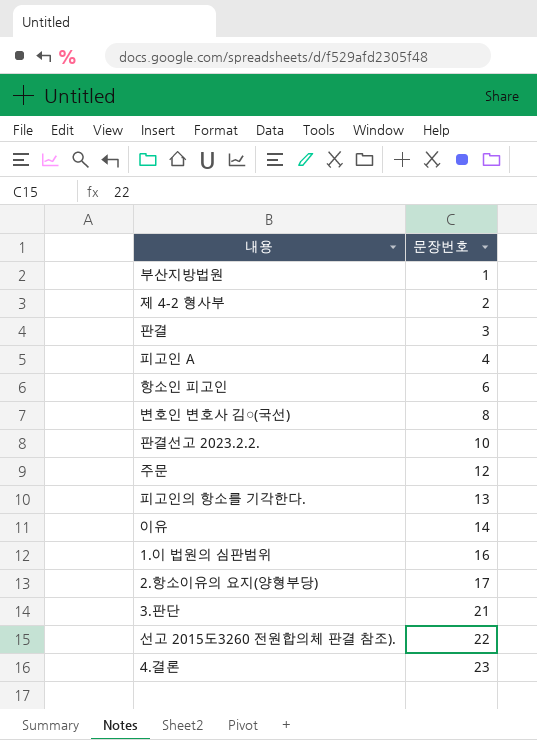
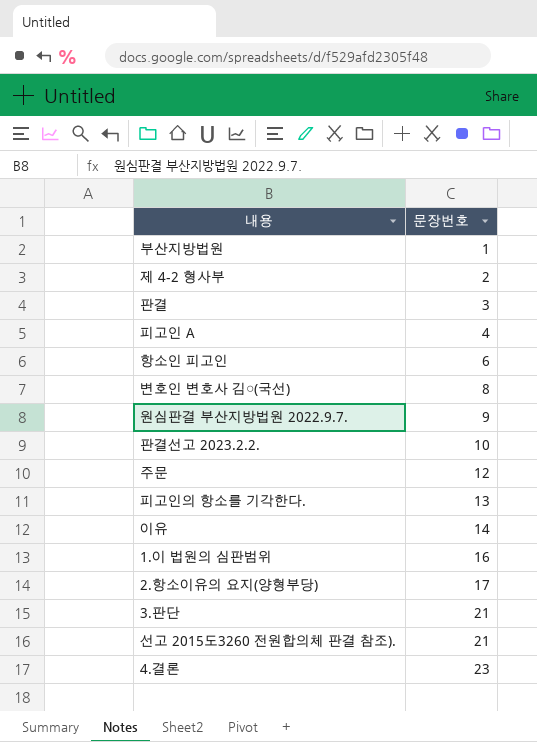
row 원심판결 부산지방법원 2022.9.7.: none -> 9
선고 2015도3260 전원합의체 판결 참조). | 문장번호: 22 -> 21

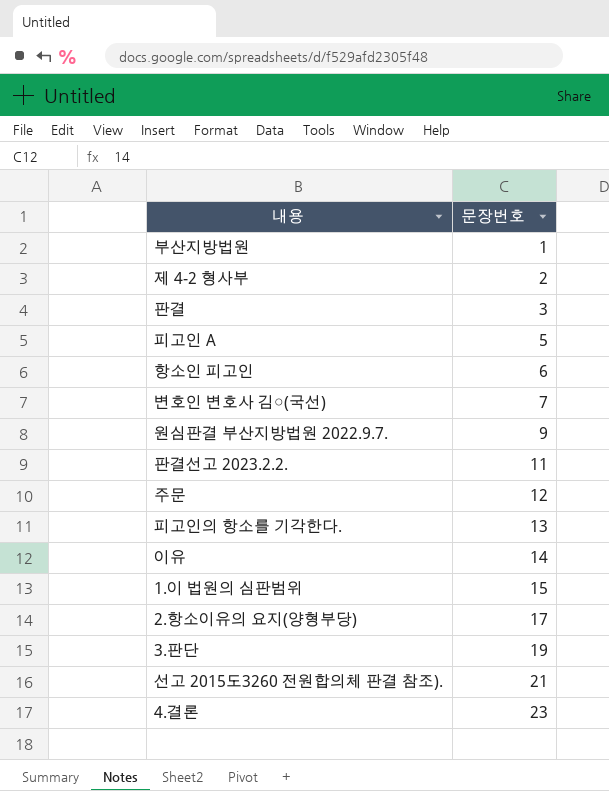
피고인 A | 문장번호: 4 -> 5
변호인 변호사 김○(국선) | 문장번호: 8 -> 7
판결선고 2023.2.2. | 문장번호: 10 -> 11
1.이 법원의 심판범위 | 문장번호: 16 -> 15
3.판단 | 문장번호: 21 -> 19

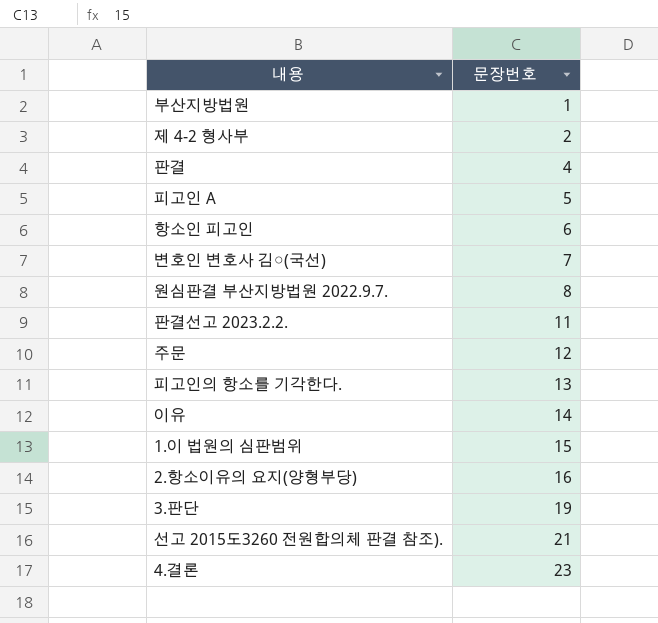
판결 | 문장번호: 3 -> 4
원심판결 부산지방법원 2022.9.7. | 문장번호: 9 -> 8
2.항소이유의 요지(양형부당) | 문장번호: 17 -> 16

